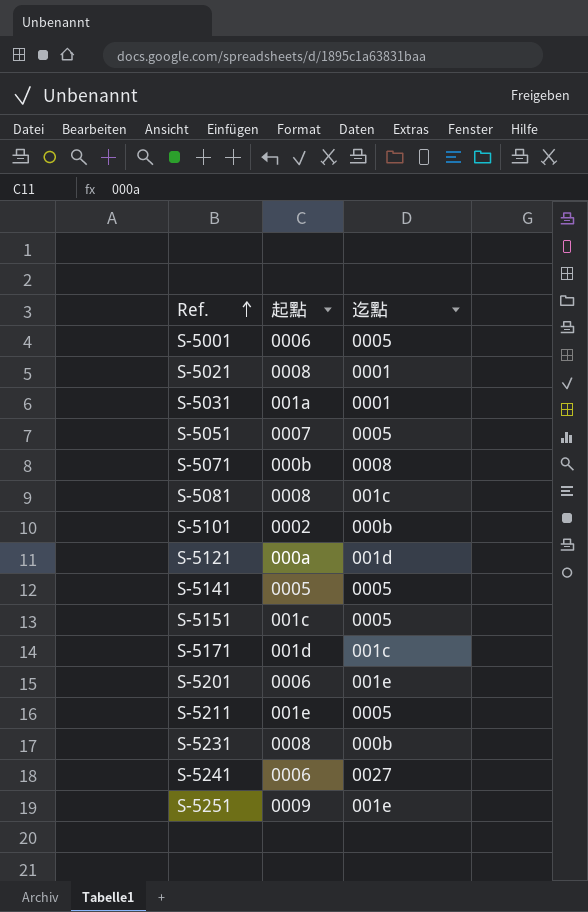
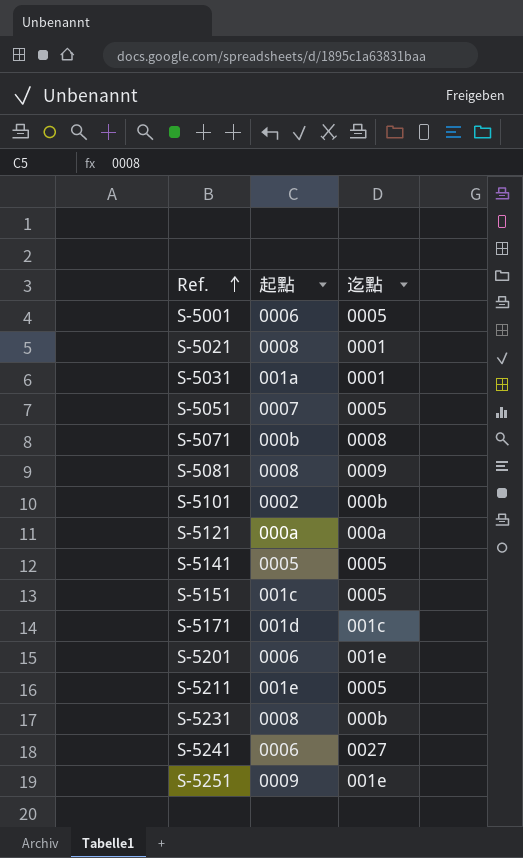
S-5081 | 迄點: 001c -> 0009
S-5121 | 迄點: 001d -> 000a

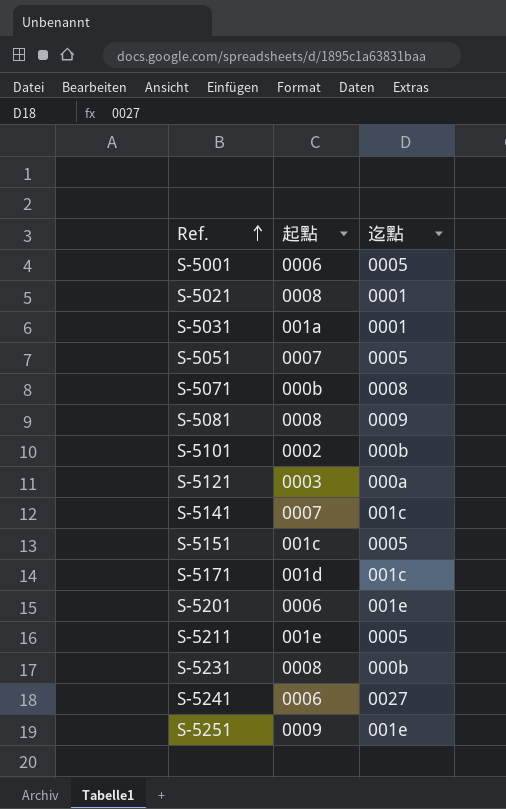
S-5121 | 起點: 000a -> 0003
S-5141 | 起點: 0005 -> 0007
S-5141 | 迄點: 0005 -> 001c

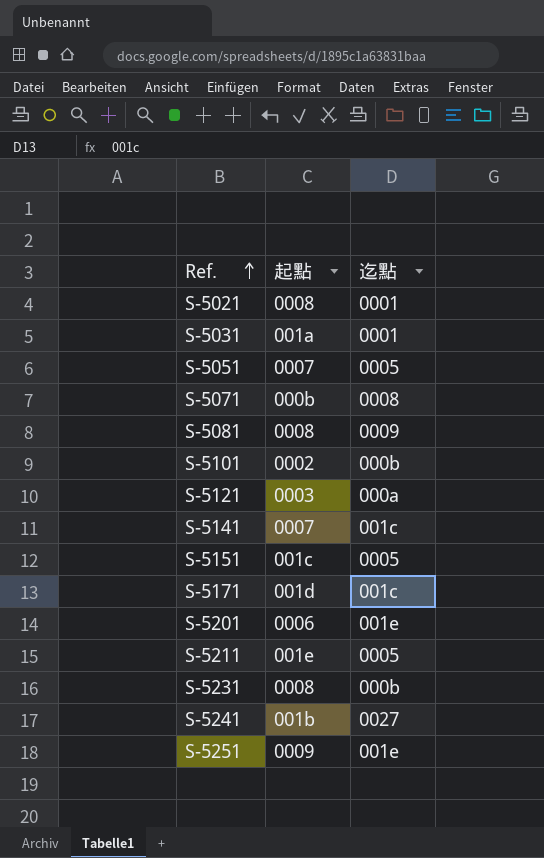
row S-5001: 0006 | 0005 -> none
S-5241 | 起點: 0006 -> 001b

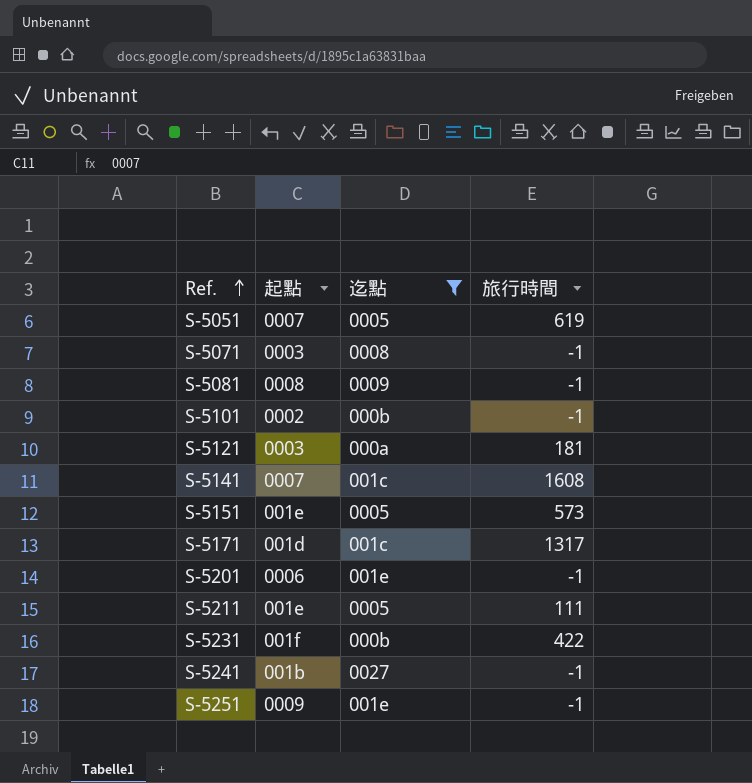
filter: none -> 迄點 != 0001
column 旅行時間 | position: none -> 4
S-5071 | 起點: 000b -> 0003
S-5151 | 起點: 001c -> 001e
S-5231 | 起點: 0008 -> 001f

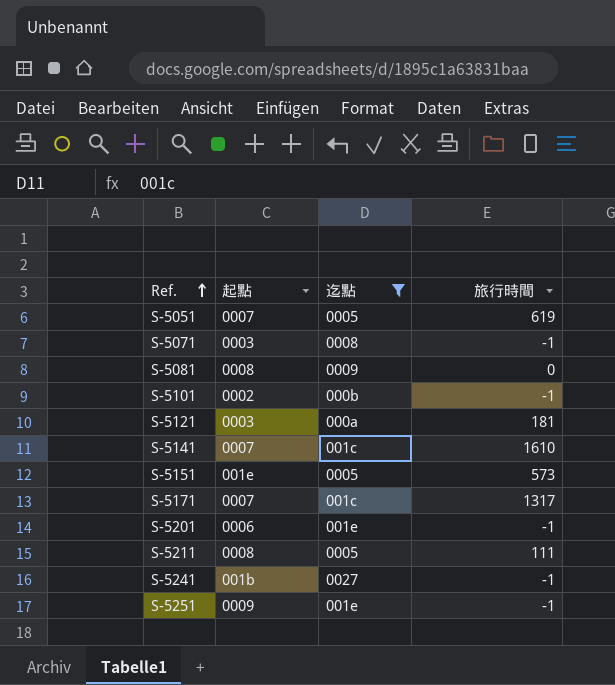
row S-5231: 001f | 000b | 422 -> none
S-5081 | 旅行時間: -1 -> 0
S-5141 | 旅行時間: 1608 -> 1610
S-5171 | 起點: 001d -> 0007
S-5211 | 起點: 001e -> 0008

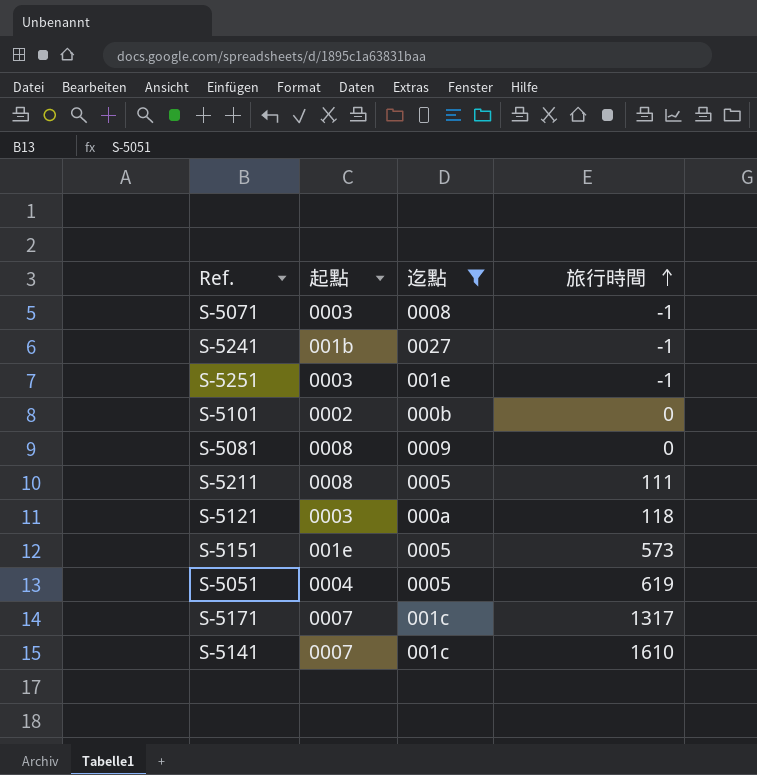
row order: Ref. ascending -> 旅行時間 ascending
row S-5201: 0006 | 001e | -1 -> none
S-5251 | 起點: 0009 -> 0003
S-5101 | 旅行時間: -1 -> 0
S-5121 | 旅行時間: 181 -> 118
S-5051 | 起點: 0007 -> 0004

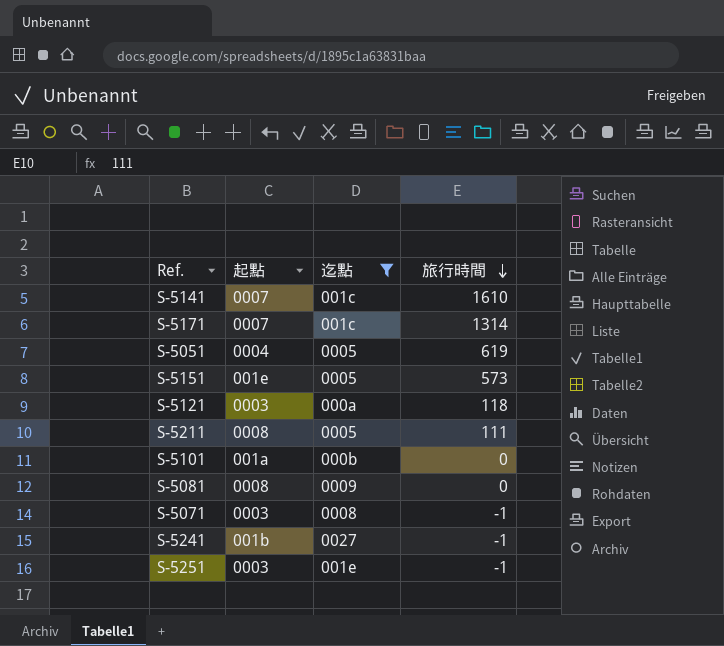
row order: 旅行時間 ascending -> 旅行時間 descending
S-5171 | 旅行時間: 1317 -> 1314
S-5101 | 起點: 0002 -> 001a

